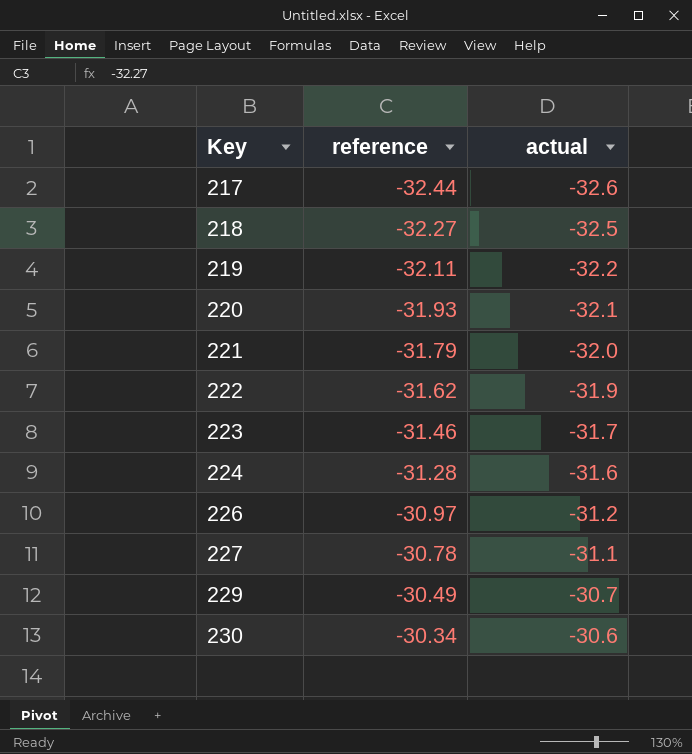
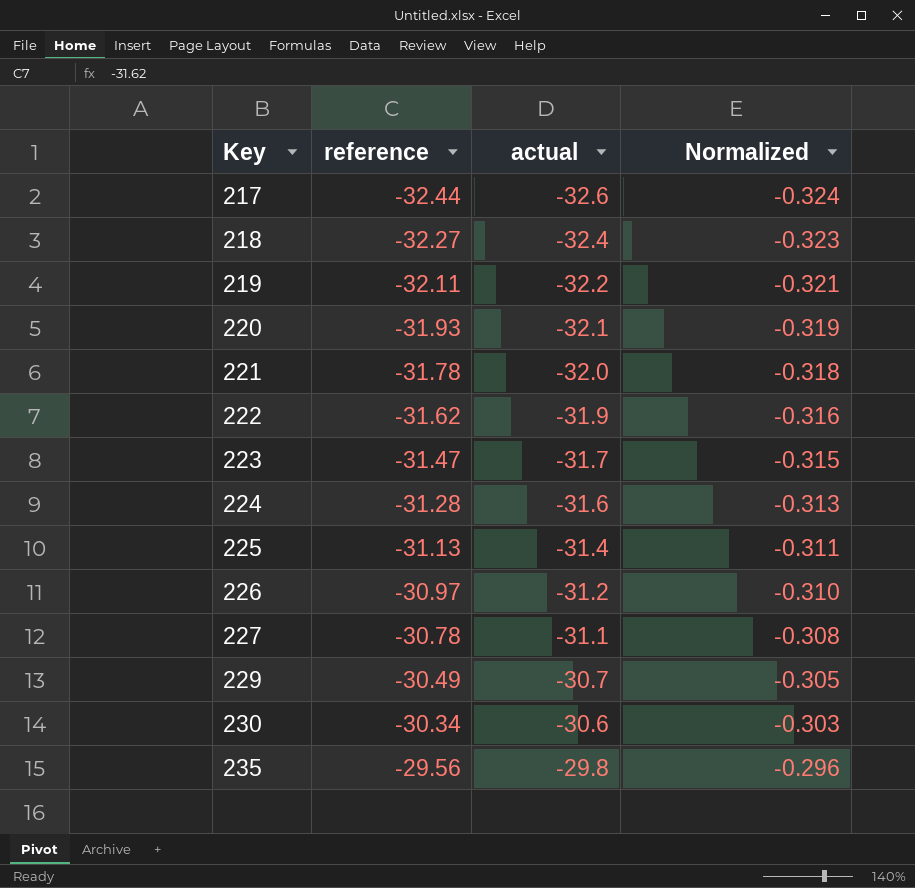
column Normalized | formula: none -> [reference] * 0.01
218 | actual: -32.5 -> -32.4
221 | reference: -31.79 -> -31.78
223 | reference: -31.46 -> -31.47
row 225: none -> -31.13 | -31.4 | -0.311
row 235: none -> -29.56 | -29.8 | -0.296

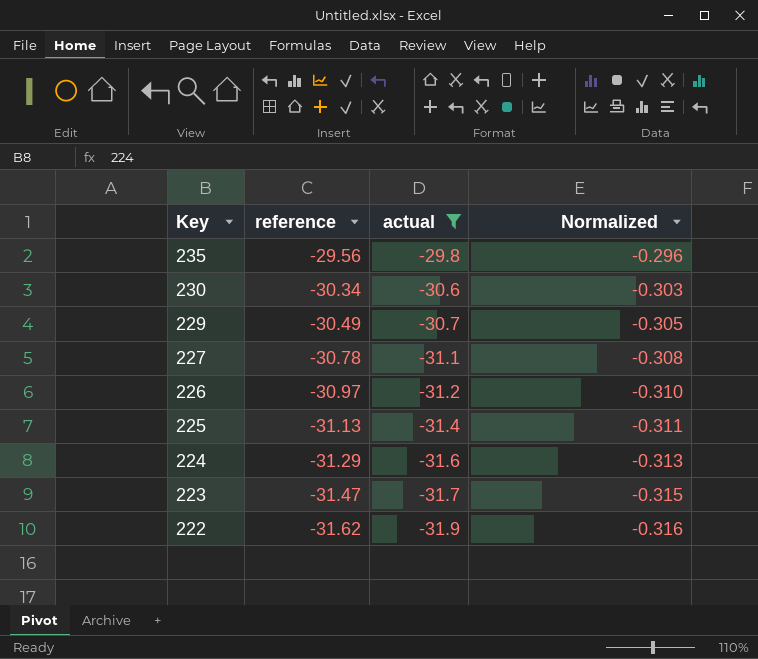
filter: none -> actual >= -31.9
row order: Key ascending -> Key descending
224 | reference: -31.28 -> -31.29

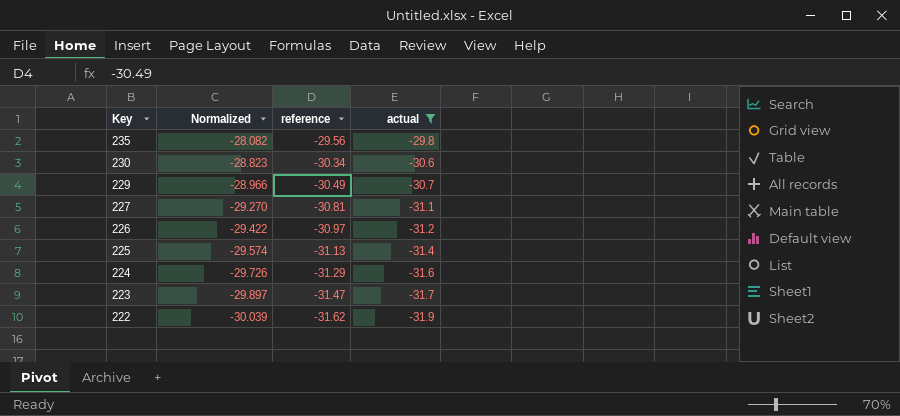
column Normalized | formula: [reference] * 0.01 -> [reference] * 0.95
column Normalized | position: 4 -> 2
227 | reference: -30.78 -> -30.81

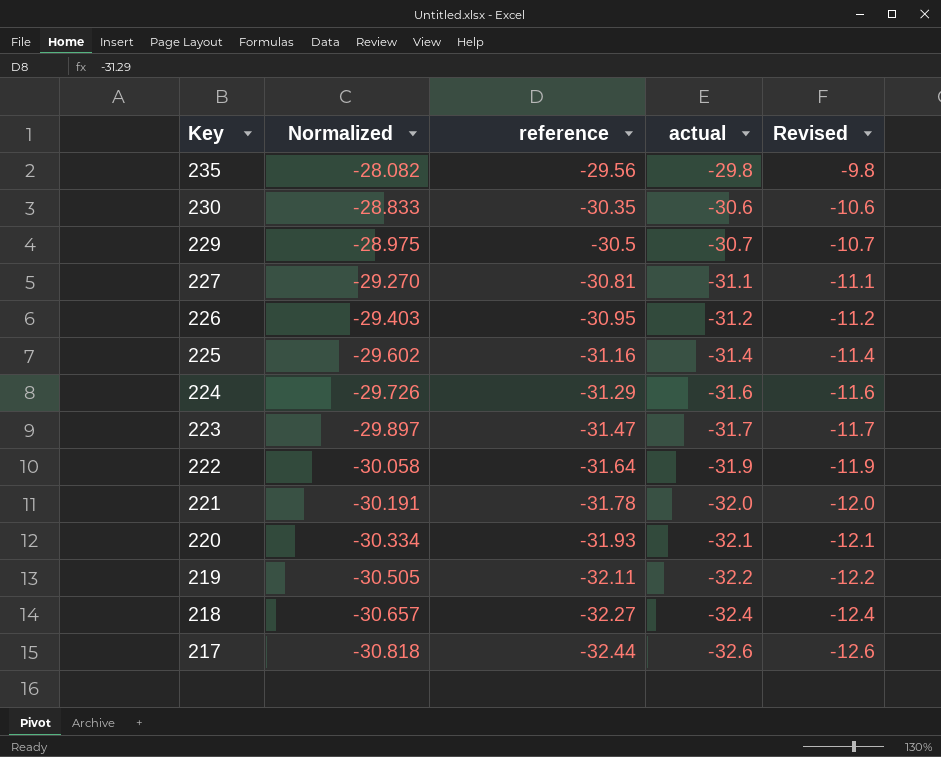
filter: actual >= -31.9 -> none
column Revised | formula: none -> [actual] + 20
230 | Normalized: -28.823 -> -28.833
230 | reference: -30.34 -> -30.35
229 | Normalized: -28.966 -> -28.975
229 | reference: -30.49 -> -30.5
226 | Normalized: -29.422 -> -29.403
226 | reference: -30.97 -> -30.95
225 | Normalized: -29.574 -> -29.602
225 | reference: -31.13 -> -31.16
222 | Normalized: -30.039 -> -30.058
222 | reference: -31.62 -> -31.64

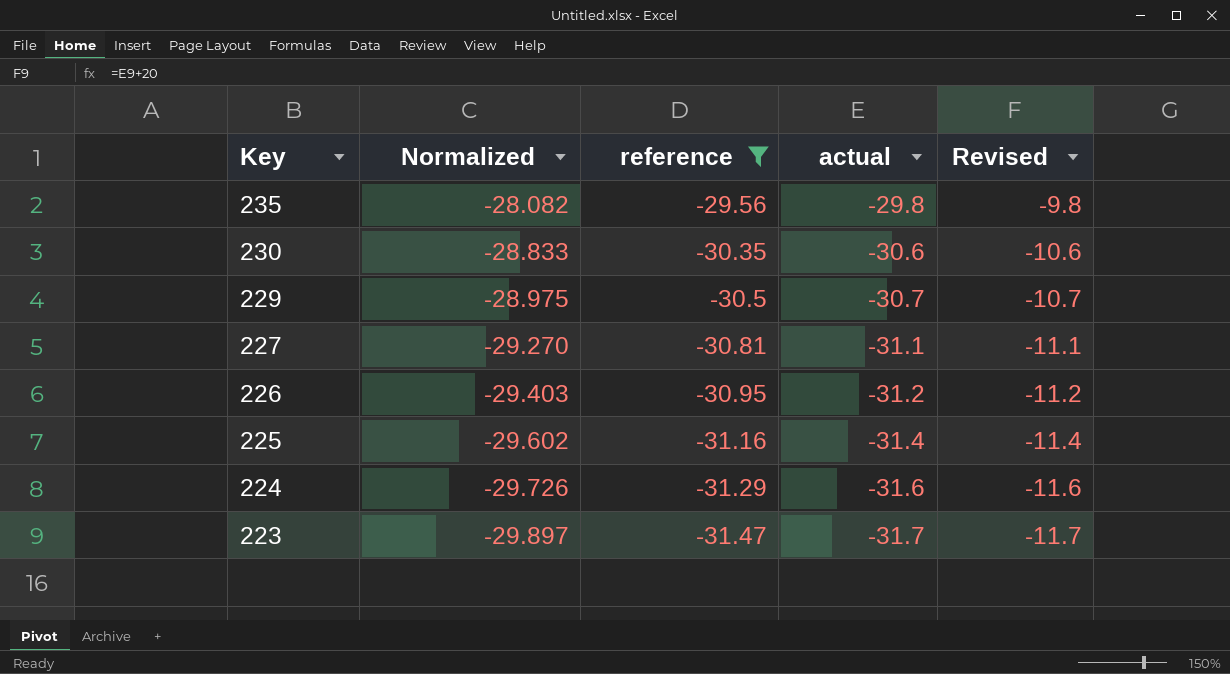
filter: none -> reference >= -31.47

